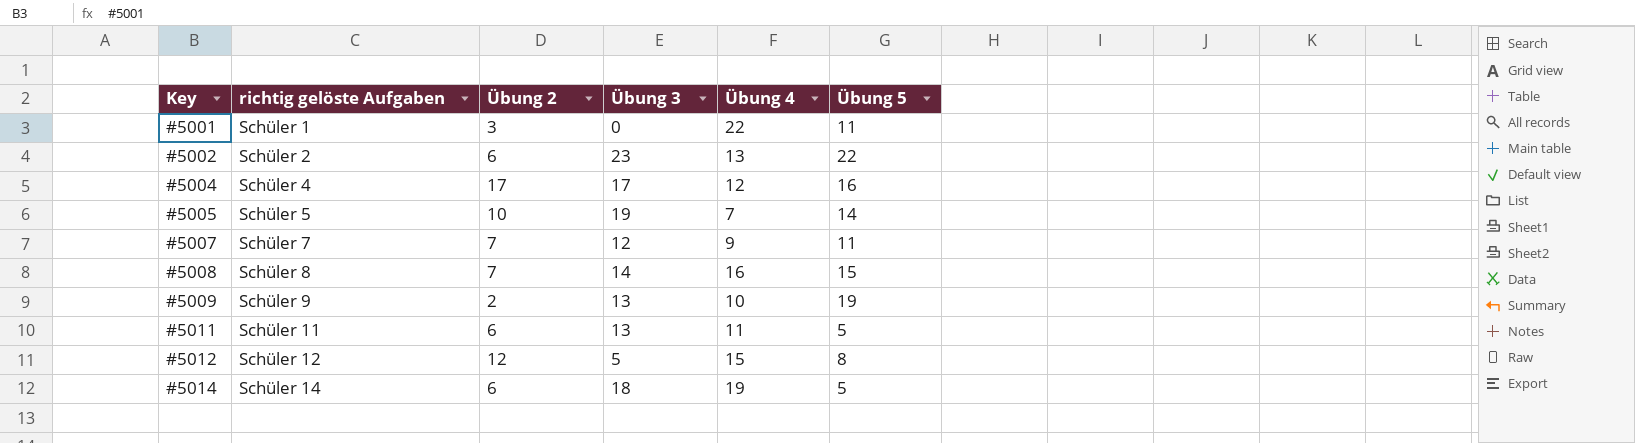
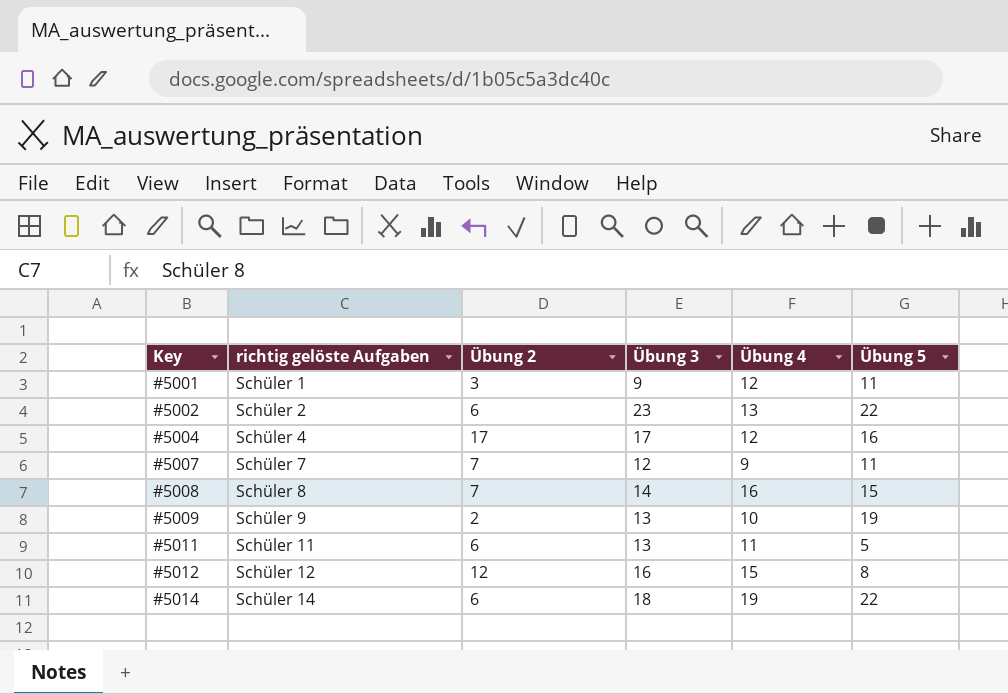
row #5005: Schüler 5 | 10 | 19 | 7 | 14 -> none
#5001 | Übung 3: 0 -> 9
#5001 | Übung 4: 22 -> 12
#5012 | Übung 3: 5 -> 16
#5014 | Übung 5: 5 -> 22

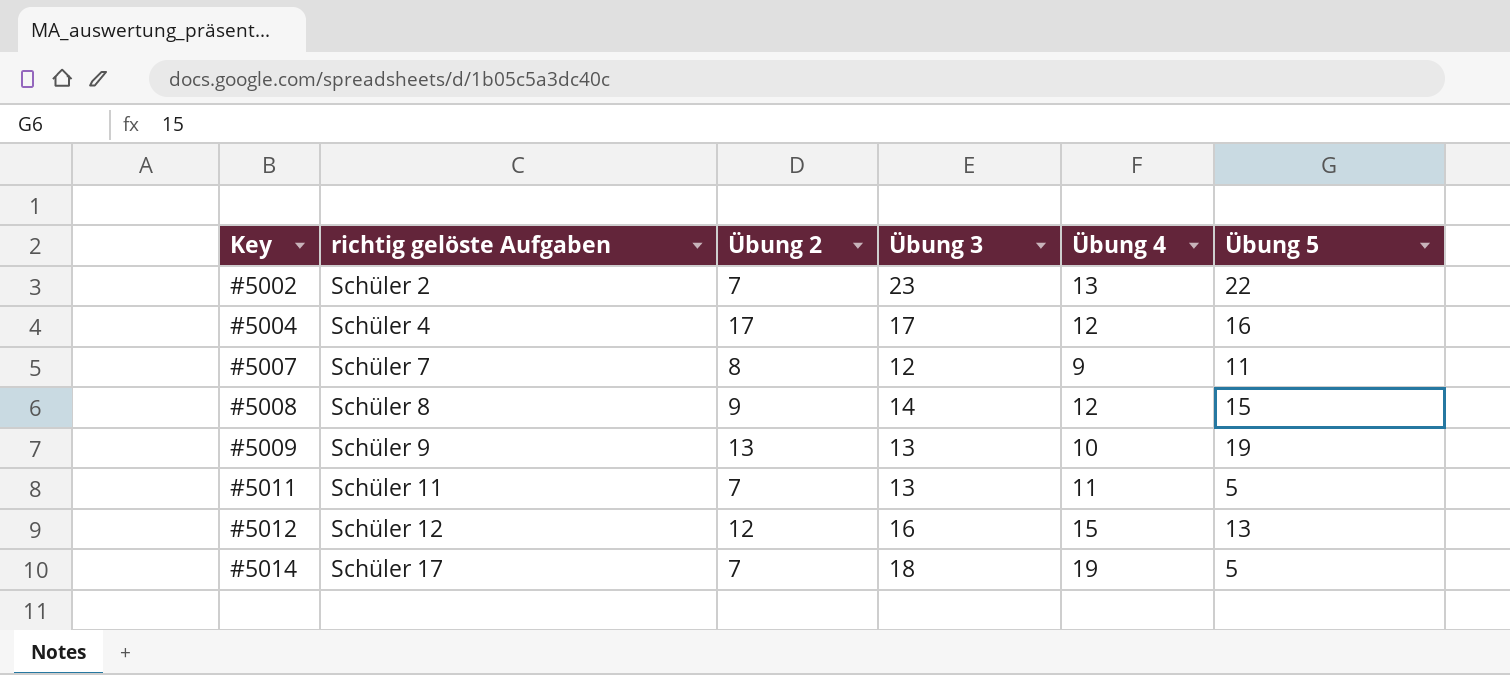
row #5001: Schüler 1 | 3 | 9 | 12 | 11 -> none
#5002 | Übung 2: 6 -> 7
#5007 | Übung 2: 7 -> 8
#5008 | Übung 2: 7 -> 9
#5008 | Übung 4: 16 -> 12
#5009 | Übung 2: 2 -> 13
#5011 | Übung 2: 6 -> 7
#5012 | Übung 5: 8 -> 13
#5014 | richtig gelöste Aufgaben: Schüler 14 -> Schüler 17
#5014 | Übung 2: 6 -> 7
#5014 | Übung 5: 22 -> 5

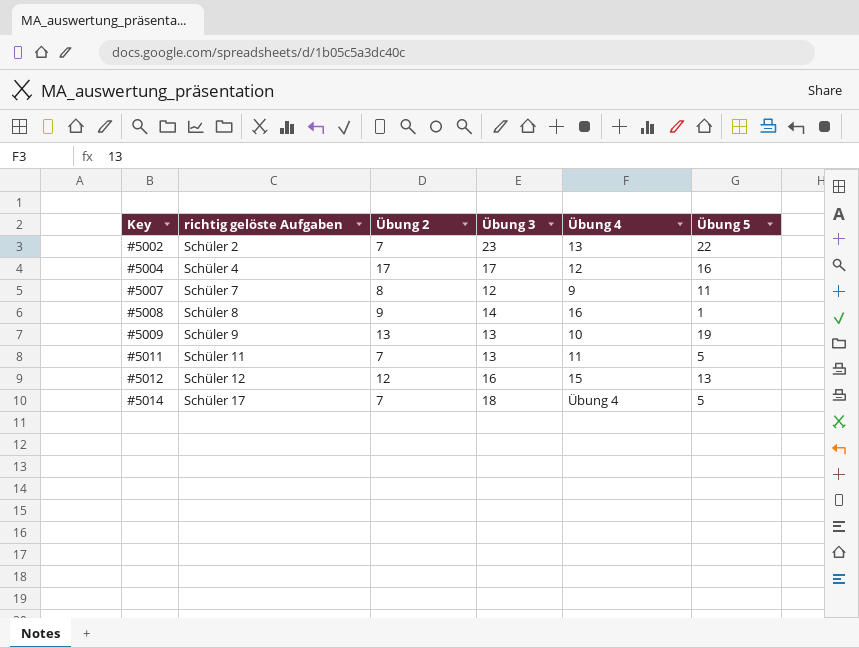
#5008 | Übung 4: 12 -> 16
#5008 | Übung 5: 15 -> 1
#5014 | Übung 4: 19 -> Übung 4

